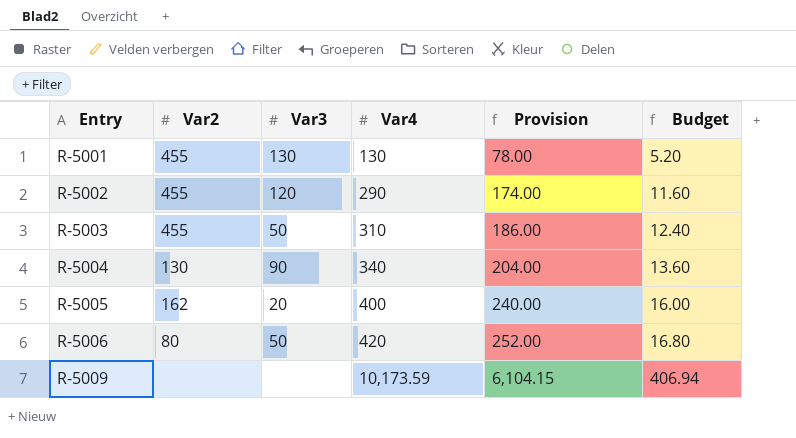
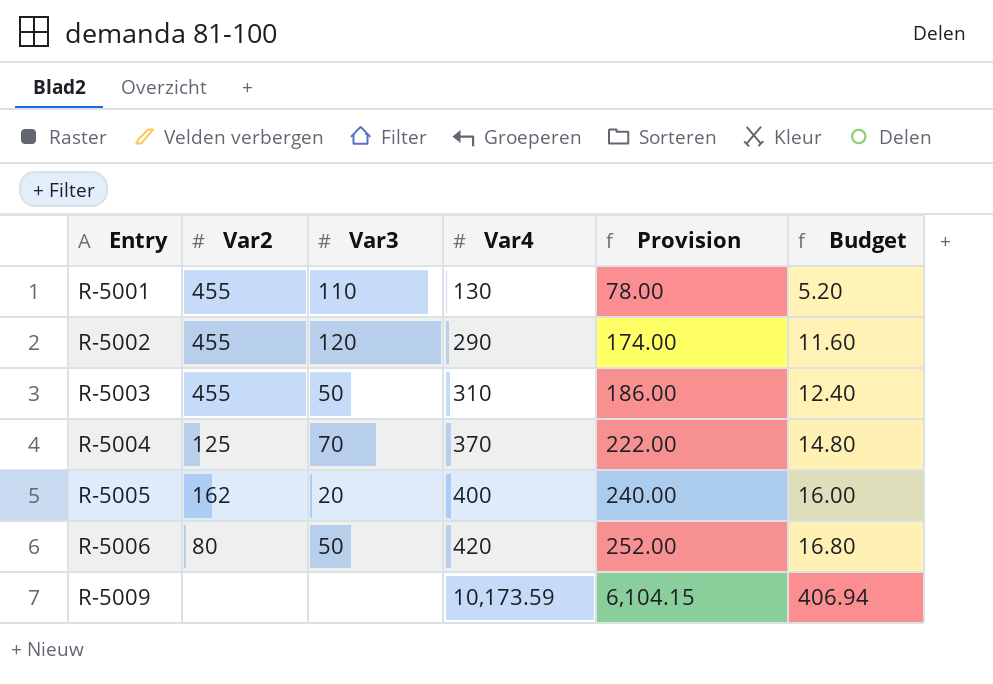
R-5001 | Var3: 130 -> 110
R-5004 | Var2: 130 -> 125
R-5004 | Var3: 90 -> 70
R-5004 | Var4: 340 -> 370
R-5004 | Provision: 204.00 -> 222.00
R-5004 | Budget: 13.60 -> 14.80

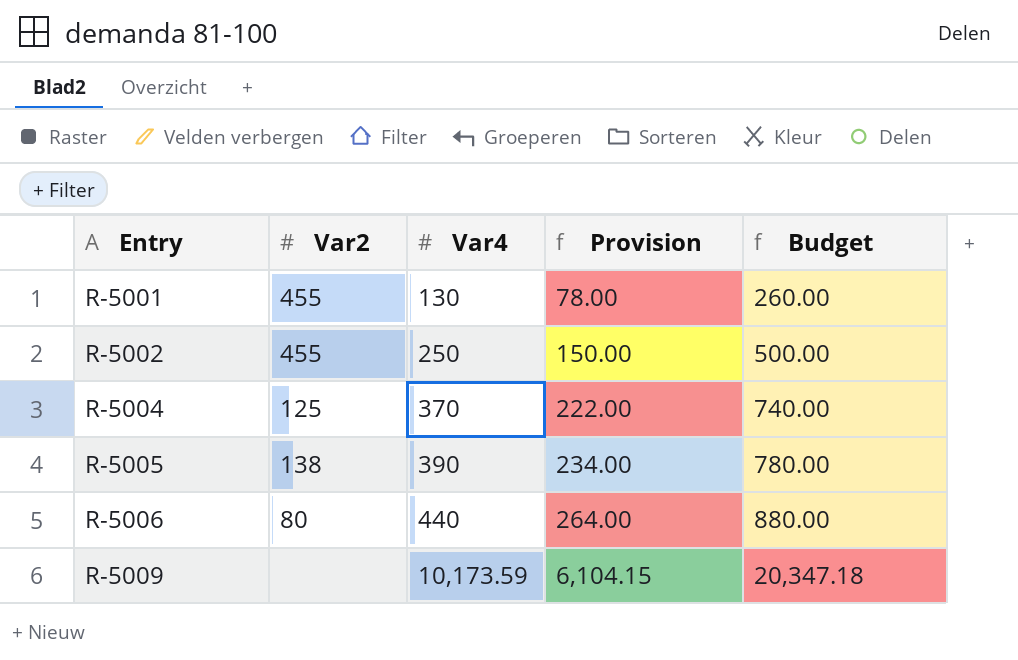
column Var3 | position: 3 -> none
column Budget | formula: [Var4] * 0.04 -> [Var4] * 2
row R-5003: 455 | 50 | 310 | 186.00 | 12.40 -> none
R-5002 | Var4: 290 -> 250
R-5002 | Provision: 174.00 -> 150.00
R-5005 | Var2: 162 -> 138
R-5005 | Var4: 400 -> 390
R-5005 | Provision: 240.00 -> 234.00
R-5006 | Var4: 420 -> 440
R-5006 | Provision: 252.00 -> 264.00

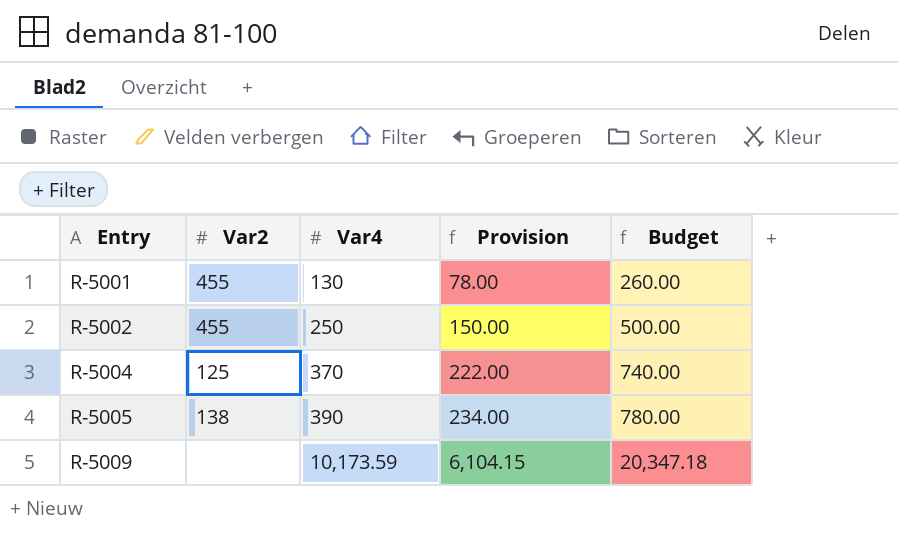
row R-5006: 80 | 440 | 264.00 | 880.00 -> none

